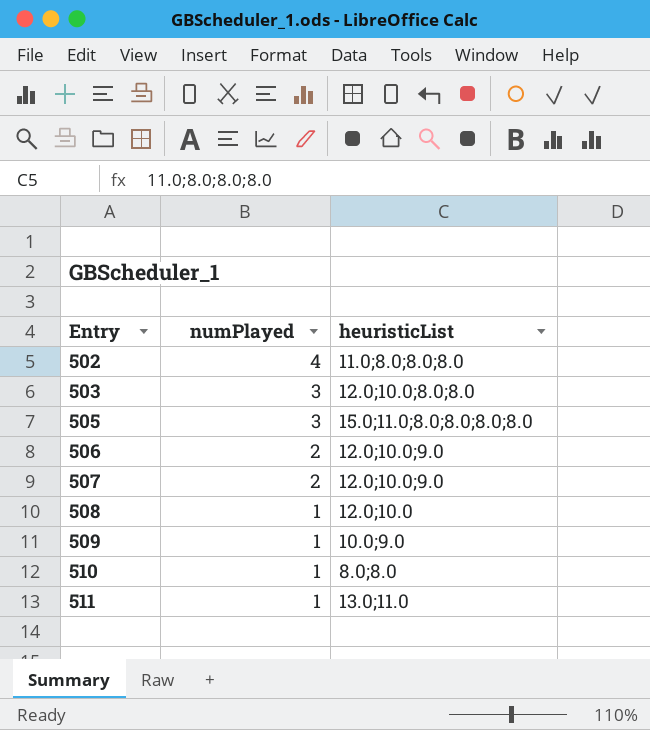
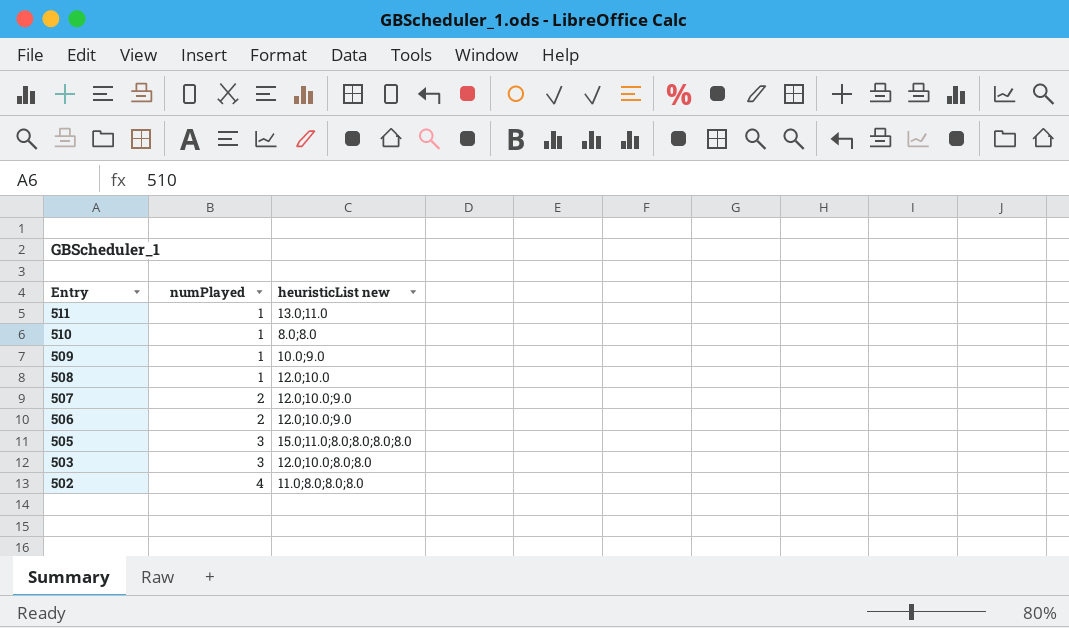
row order: Entry ascending -> Entry descending
column name: heuristicList -> heuristicList new

